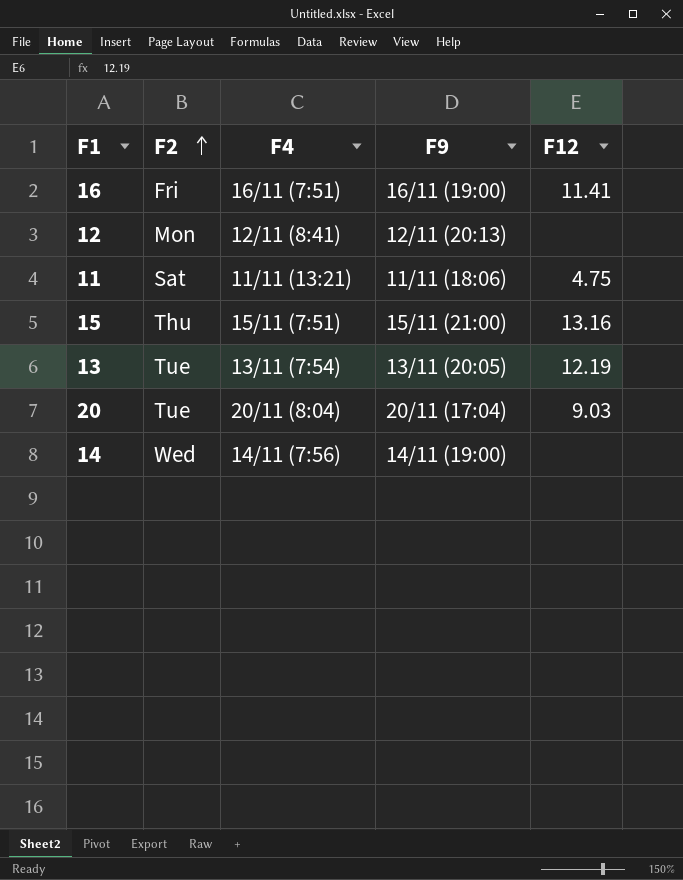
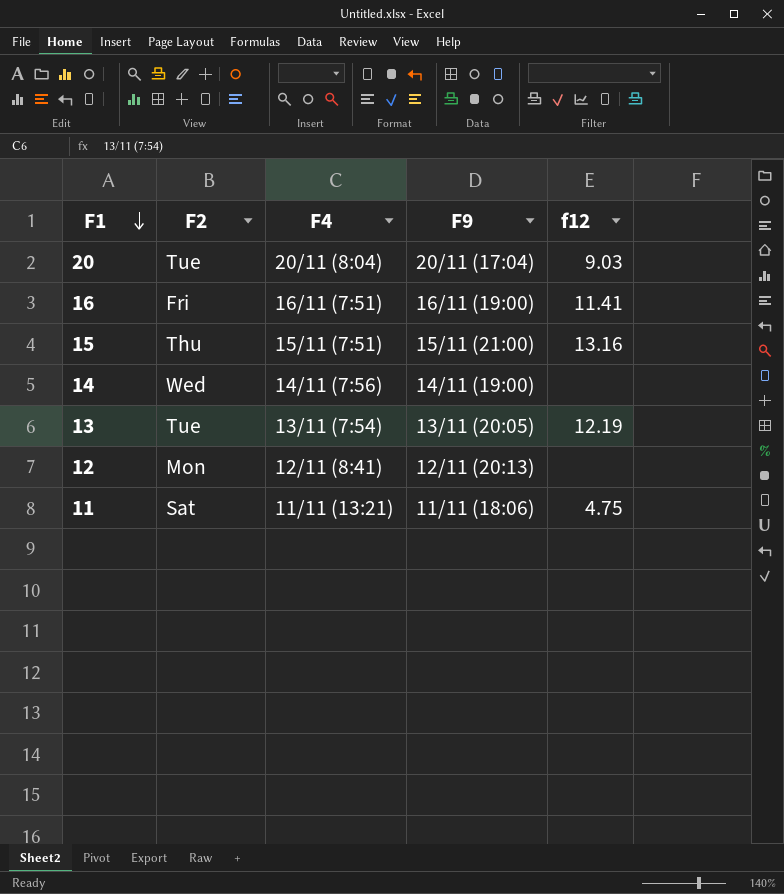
row order: F2 ascending -> F1 descending
column name: F12 -> f12

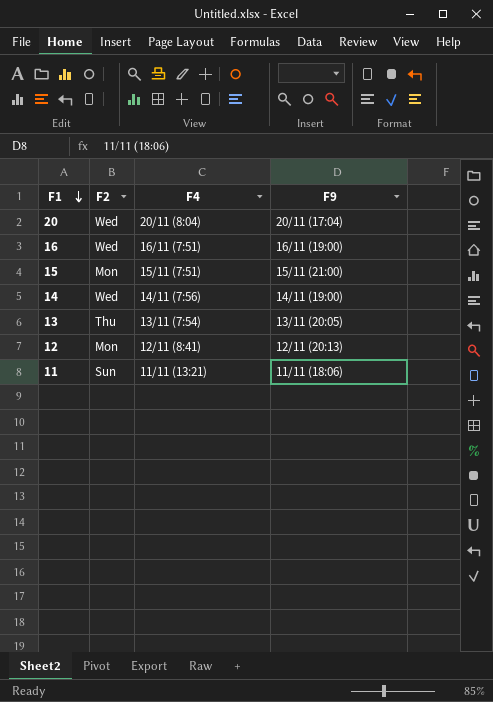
column f12 | position: 5 -> none
20 | F2: Tue -> Wed
16 | F2: Fri -> Wed
15 | F2: Thu -> Mon
13 | F2: Tue -> Thu
11 | F2: Sat -> Sun

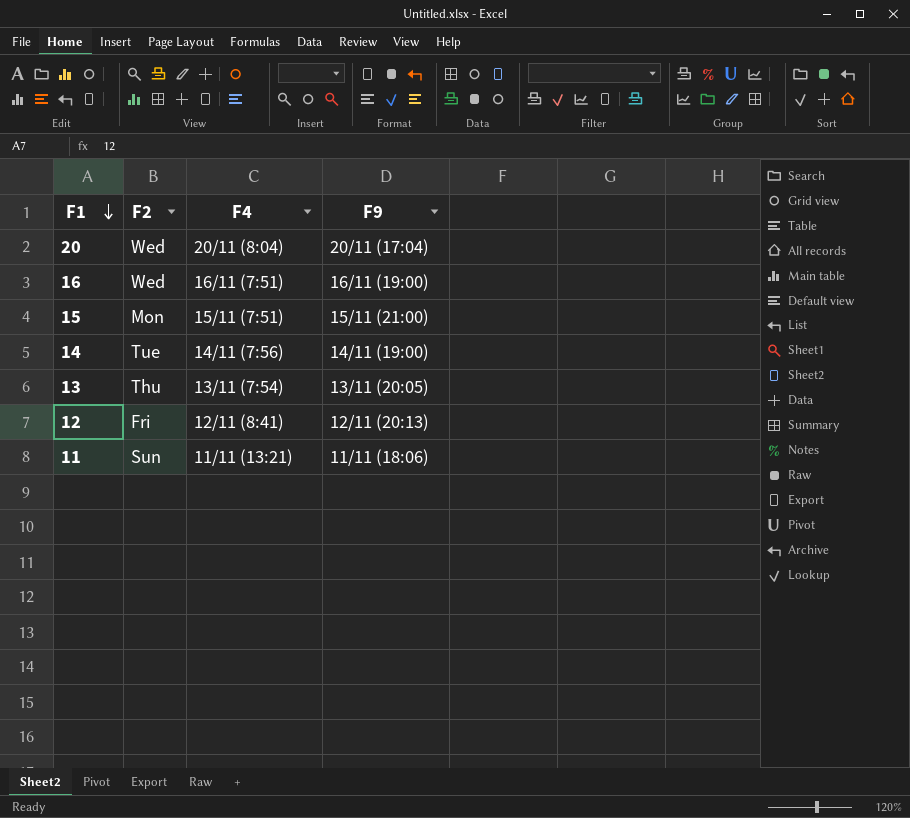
14 | F2: Wed -> Tue
12 | F2: Mon -> Fri

